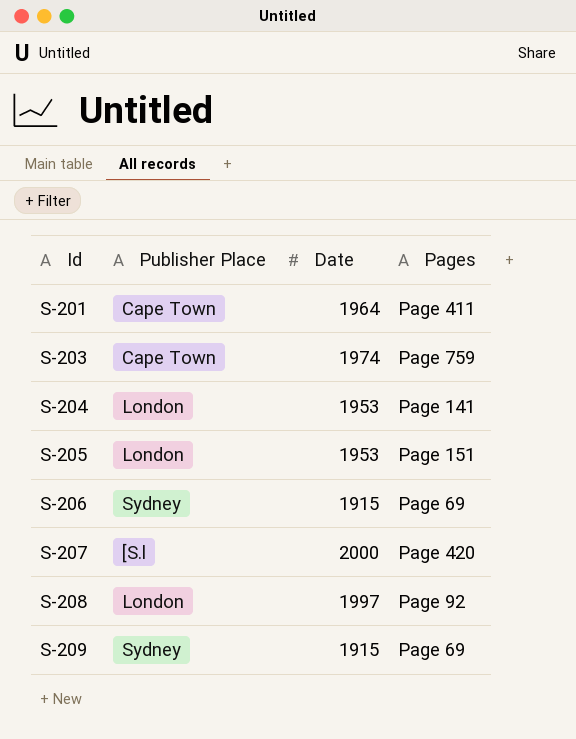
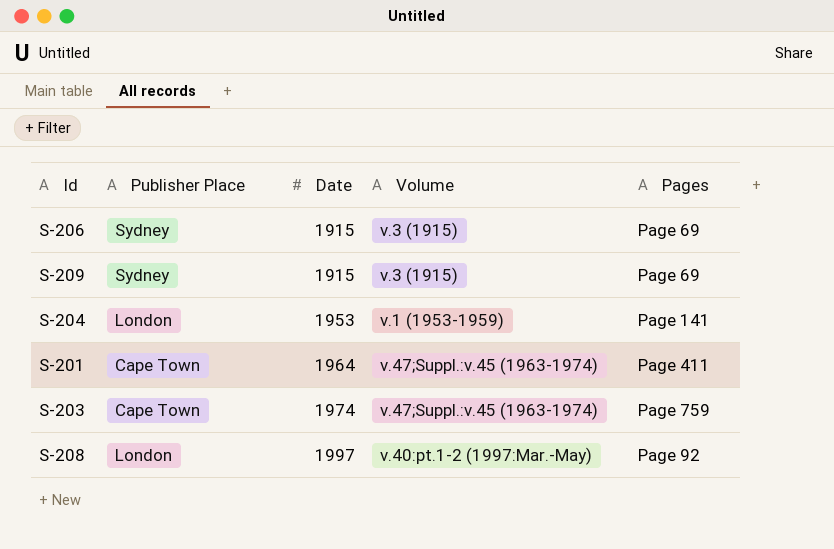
row order: Id ascending -> Date ascending
column Volume | position: none -> 4
row S-205: London | 1953 | Page 151 -> none
row S-207: [S.l | 2000 | Page 420 -> none

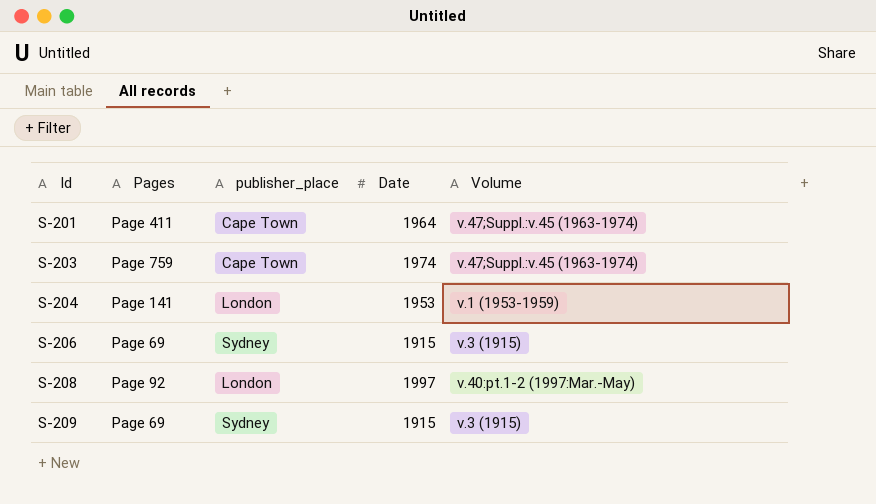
row order: Date ascending -> Id ascending
column Pages | position: 5 -> 2
column name: Publisher Place -> publisher_place

